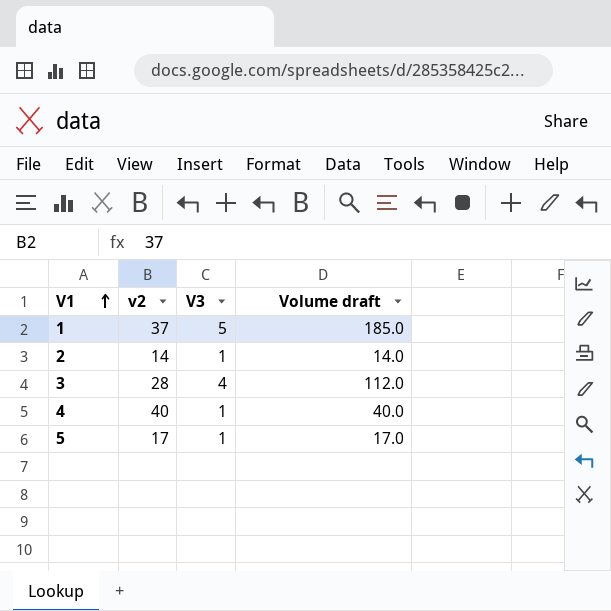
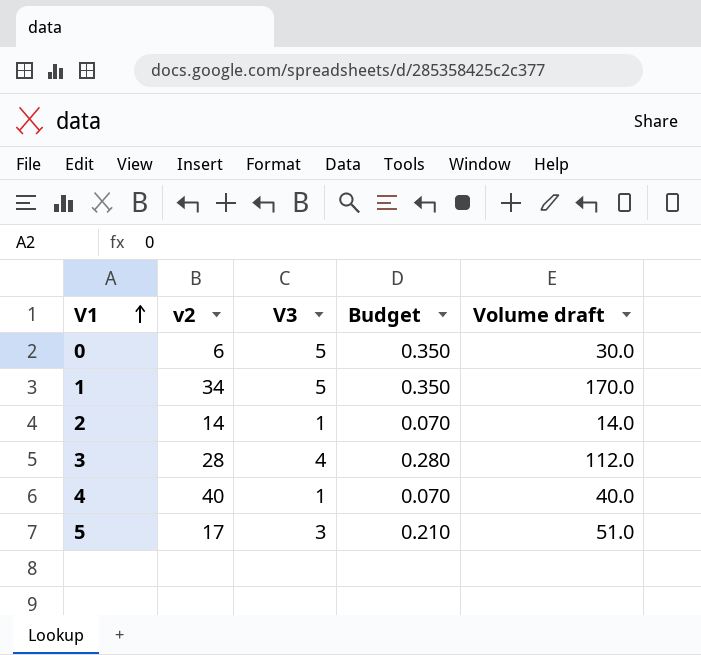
column Budget | formula: none -> [V3] * 0.07
row 0: none -> 6 | 5 | 0.350 | 30.0
1 | v2: 37 -> 34
1 | Volume draft: 185.0 -> 170.0
5 | V3: 1 -> 3
5 | Volume draft: 17.0 -> 51.0

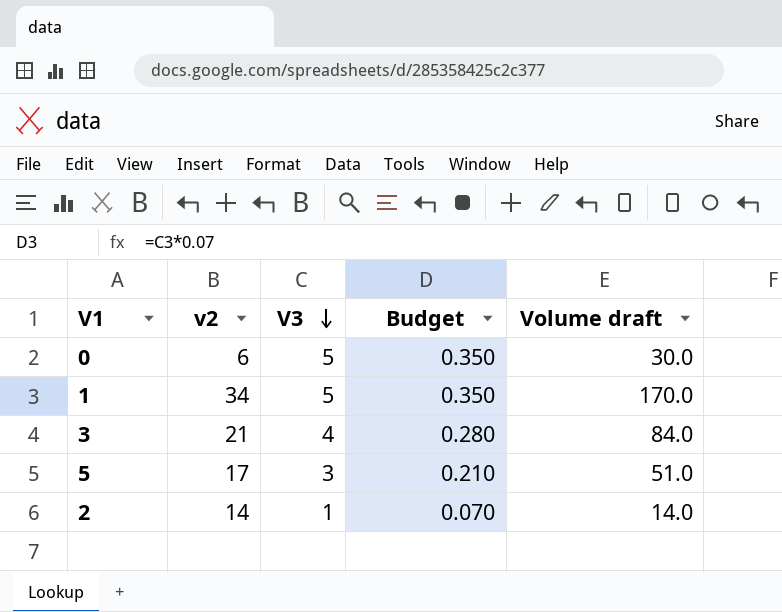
row order: V1 ascending -> V3 descending
row 4: 40 | 1 | 0.070 | 40.0 -> none
3 | v2: 28 -> 21
3 | Volume draft: 112.0 -> 84.0

